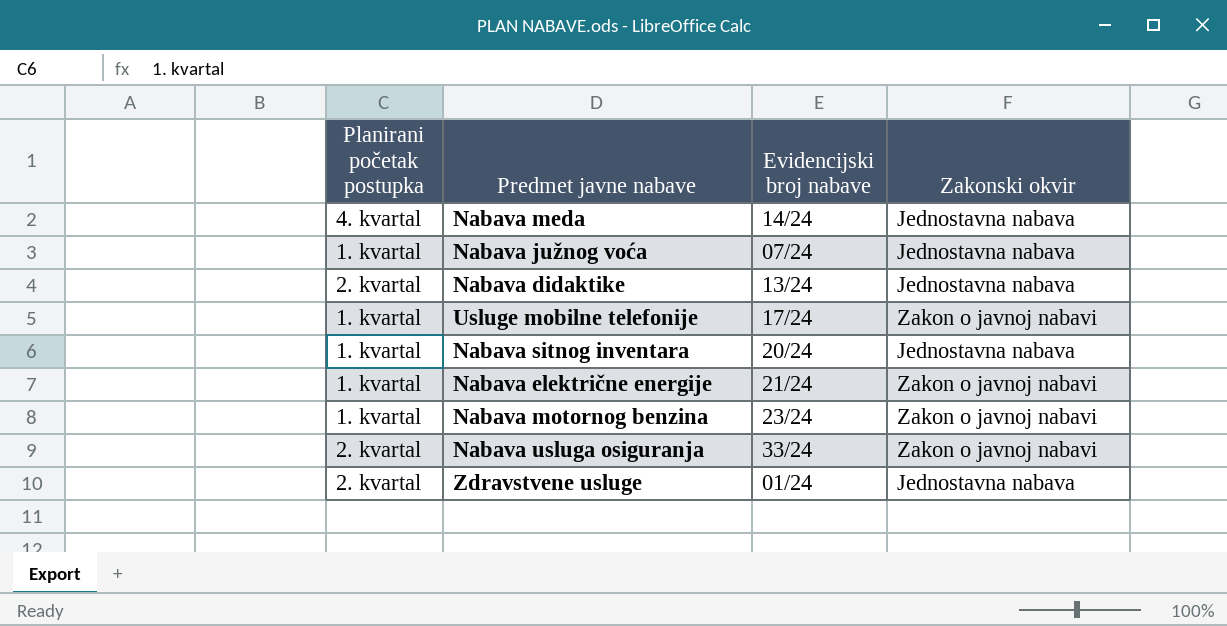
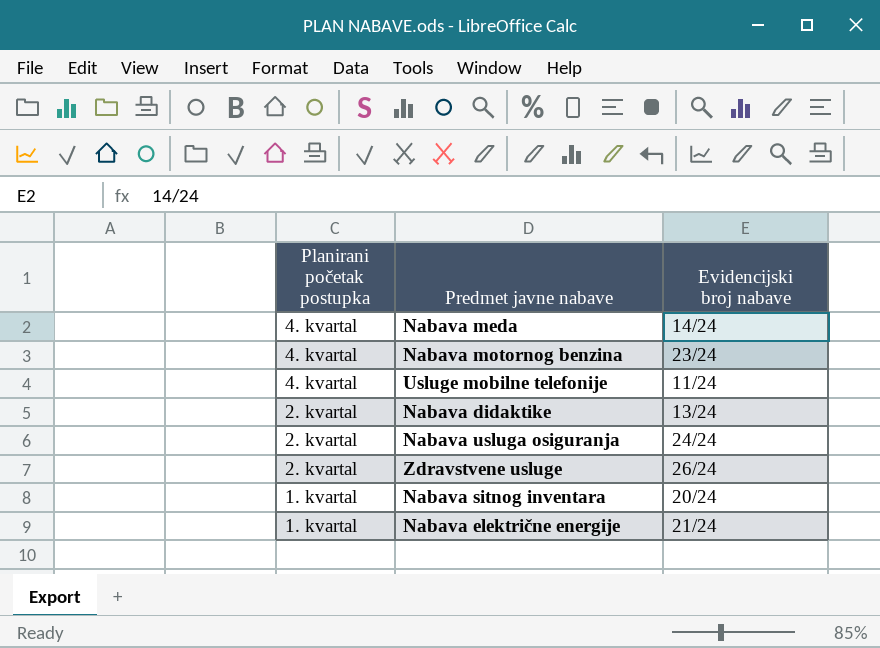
row order: none -> Planirani početak postupka descending
column Zakonski okvir | position: 4 -> none
row Nabava južnog voća: 1. kvartal | 07/24 | Jednostavna nabava -> none
Nabava motornog benzina | Planirani početak postupka: 1. kvartal -> 4. kvartal
Usluge mobilne telefonije | Planirani početak postupka: 1. kvartal -> 4. kvartal
Usluge mobilne telefonije | Evidencijski broj nabave: 17/24 -> 11/24
Nabava usluga osiguranja | Evidencijski broj nabave: 33/24 -> 24/24
Zdravstvene usluge | Evidencijski broj nabave: 01/24 -> 26/24

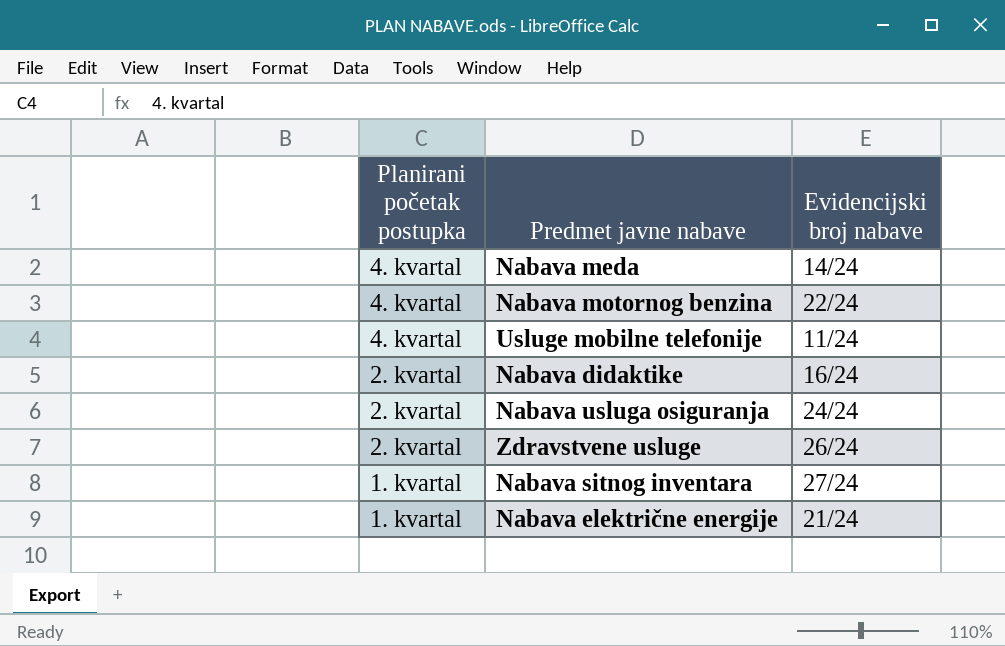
Nabava motornog benzina | Evidencijski broj nabave: 23/24 -> 22/24
Nabava didaktike | Evidencijski broj nabave: 13/24 -> 16/24
Nabava sitnog inventara | Evidencijski broj nabave: 20/24 -> 27/24

